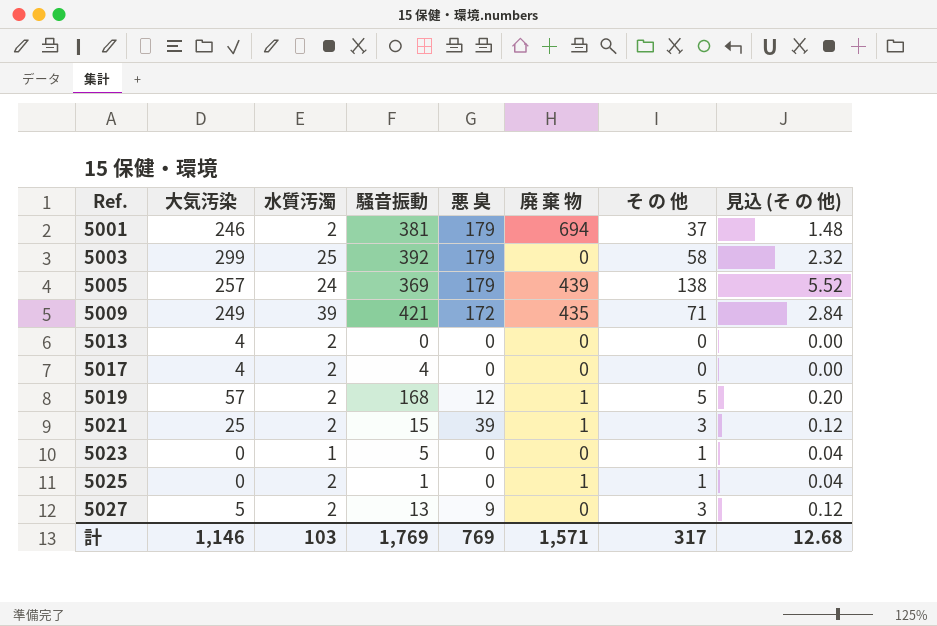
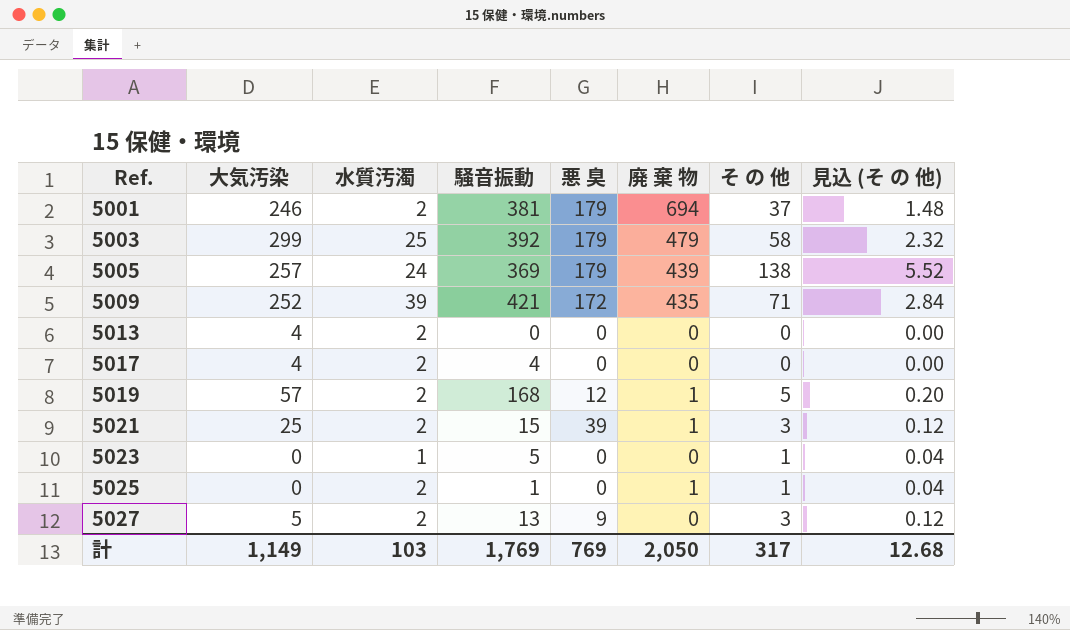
5003 | 廃 棄 物: 0 -> 479
5009 | 大気汚染: 249 -> 252
計 | 大気汚染: 1,146 -> 1,149
計 | 廃 棄 物: 1,571 -> 2,050

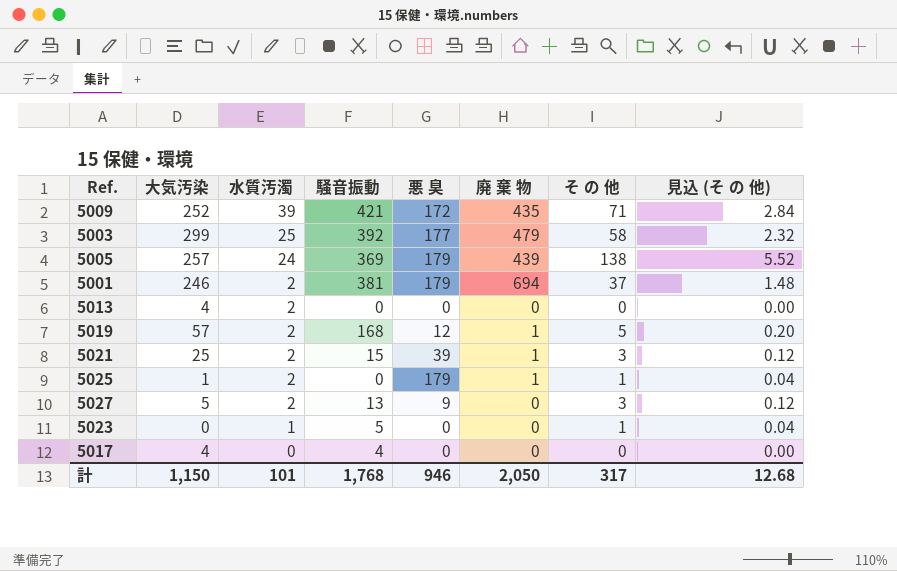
row order: Ref. ascending -> 水質汚濁 descending
5003 | 悪 臭: 179 -> 177
5025 | 大気汚染: 0 -> 1
5025 | 騒音振動: 1 -> 0
5025 | 悪 臭: 0 -> 179
5017 | 水質汚濁: 2 -> 0
計 | 大気汚染: 1,149 -> 1,150
計 | 水質汚濁: 103 -> 101
計 | 騒音振動: 1,769 -> 1,768
計 | 悪 臭: 769 -> 946

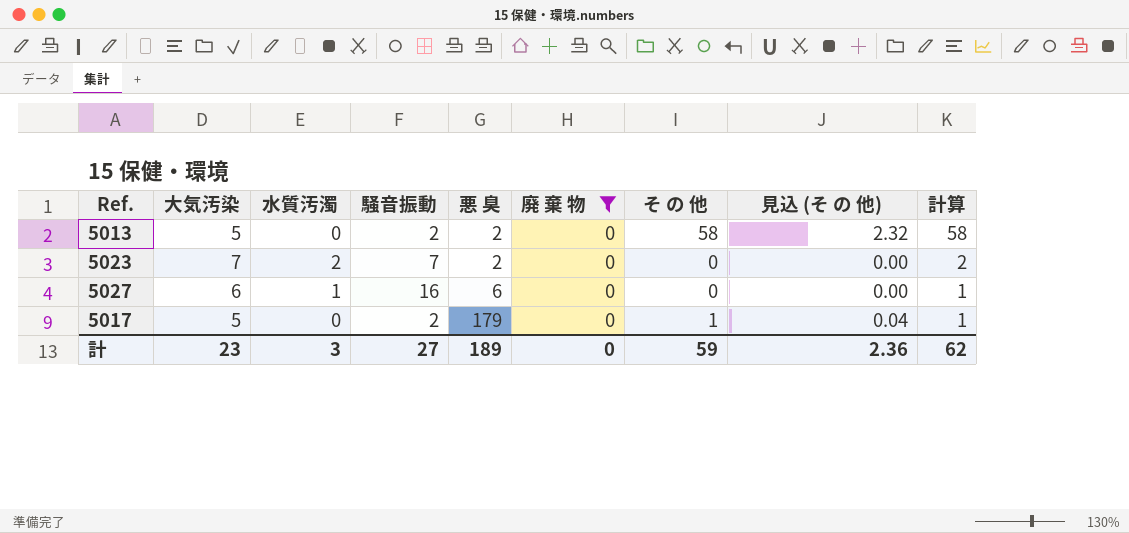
filter: none -> 廃 棄 物 = 0
row order: 水質汚濁 descending -> 悪 臭 ascending
column 計算 | formula: none -> [水質汚濁] + [そ の 他]
5013 | 大気汚染: 4 -> 5
5013 | 水質汚濁: 2 -> 0
5013 | 騒音振動: 0 -> 2
5013 | 悪 臭: 0 -> 2
5013 | そ の 他: 0 -> 58
5013 | 見込 (そ の 他): 0.00 -> 2.32
5023 | 大気汚染: 0 -> 7
5023 | 水質汚濁: 1 -> 2
5023 | 騒音振動: 5 -> 7
5023 | 悪 臭: 0 -> 2
5023 | そ の 他: 1 -> 0
5023 | 見込 (そ の 他): 0.04 -> 0.00
5027 | 大気汚染: 5 -> 6
5027 | 水質汚濁: 2 -> 1
5027 | 騒音振動: 13 -> 16
5027 | 悪 臭: 9 -> 6
5027 | そ の 他: 3 -> 0
5027 | 見込 (そ の 他): 0.12 -> 0.00
5017 | 大気汚染: 4 -> 5
5017 | 騒音振動: 4 -> 2
5017 | 悪 臭: 0 -> 179
5017 | そ の 他: 0 -> 1
5017 | 見込 (そ の 他): 0.00 -> 0.04
計 | 大気汚染: 1,150 -> 23
計 | 水質汚濁: 101 -> 3
計 | 騒音振動: 1,768 -> 27
計 | 悪 臭: 946 -> 189
計 | 廃 棄 物: 2,050 -> 0
計 | そ の 他: 317 -> 59
計 | 見込 (そ の 他): 12.68 -> 2.36

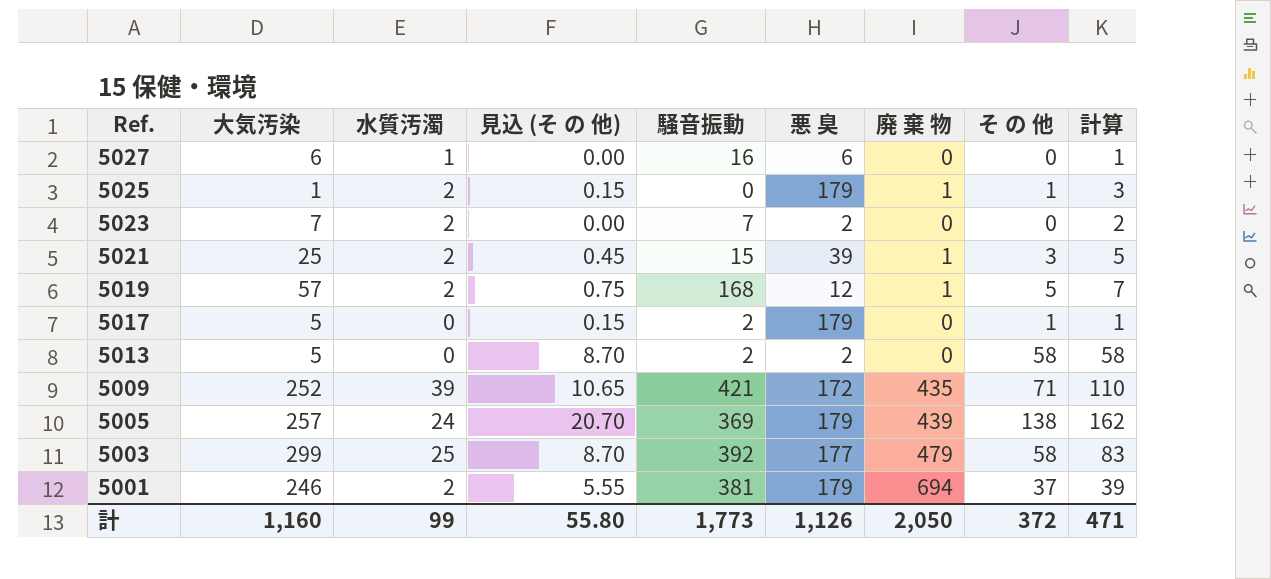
filter: 廃 棄 物 = 0 -> none
row order: 悪 臭 ascending -> Ref. descending
column 見込 (そ の 他) | formula: [そ の 他] * 0.04 -> [そ の 他] * 0.15
column 見込 (そ の 他) | position: 8 -> 4
計 | 大気汚染: 23 -> 1,160
計 | 水質汚濁: 3 -> 99
計 | 見込 (そ の 他): 2.36 -> 55.80
計 | 騒音振動: 27 -> 1,773
計 | 悪 臭: 189 -> 1,126
計 | 廃 棄 物: 0 -> 2,050
計 | そ の 他: 59 -> 372
計 | 計算: 62 -> 471

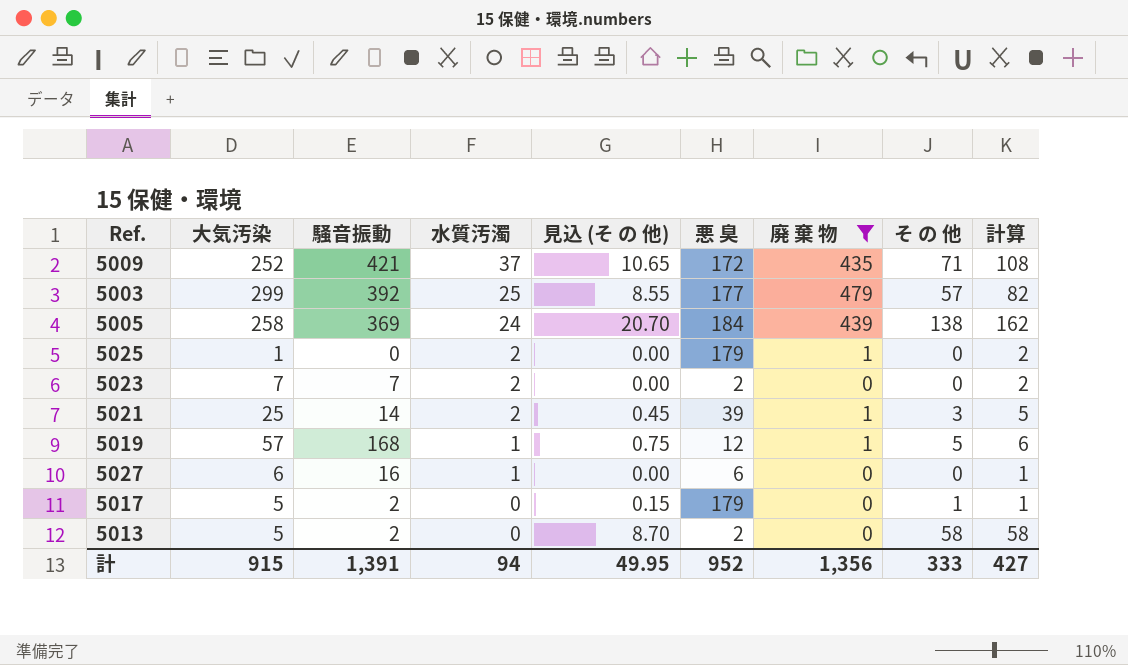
filter: none -> 廃 棄 物 != 694
row order: Ref. descending -> 水質汚濁 descending
column 騒音振動 | position: 5 -> 3
5009 | 水質汚濁: 39 -> 37
5009 | 計算: 110 -> 108
5003 | 見込 (そ の 他): 8.70 -> 8.55
5003 | そ の 他: 58 -> 57
5003 | 計算: 83 -> 82
5005 | 大気汚染: 257 -> 258
5005 | 悪 臭: 179 -> 184
5025 | 見込 (そ の 他): 0.15 -> 0.00
5025 | そ の 他: 1 -> 0
5025 | 計算: 3 -> 2
5021 | 騒音振動: 15 -> 14
5019 | 水質汚濁: 2 -> 1
5019 | 計算: 7 -> 6
計 | 大気汚染: 1,160 -> 915
計 | 騒音振動: 1,773 -> 1,391
計 | 水質汚濁: 99 -> 94
計 | 見込 (そ の 他): 55.80 -> 49.95
計 | 悪 臭: 1,126 -> 952
計 | 廃 棄 物: 2,050 -> 1,356
計 | そ の 他: 372 -> 333
計 | 計算: 471 -> 427

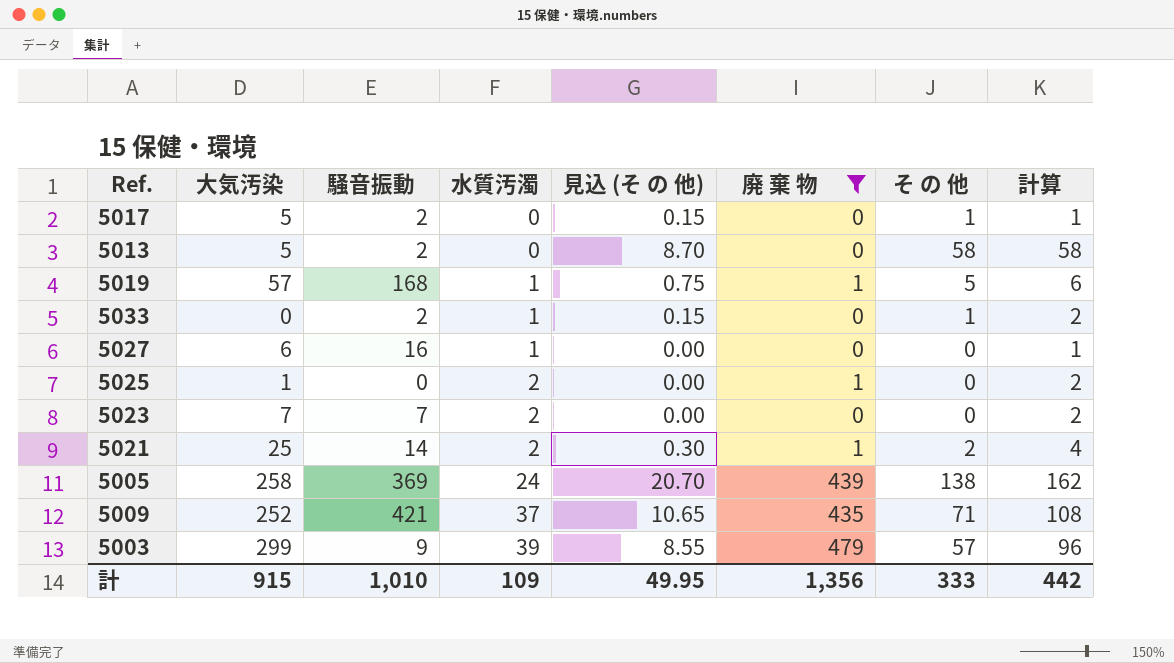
row order: 水質汚濁 descending -> 水質汚濁 ascending
column 悪 臭 | position: 6 -> none
row 5033: none -> 0 | 2 | 1 | 0.15 | 0 | 1 | 2
5021 | 見込 (そ の 他): 0.45 -> 0.30
5021 | そ の 他: 3 -> 2
5021 | 計算: 5 -> 4
5003 | 騒音振動: 392 -> 9
5003 | 水質汚濁: 25 -> 39
5003 | 計算: 82 -> 96
計 | 騒音振動: 1,391 -> 1,010
計 | 水質汚濁: 94 -> 109
計 | 計算: 427 -> 442

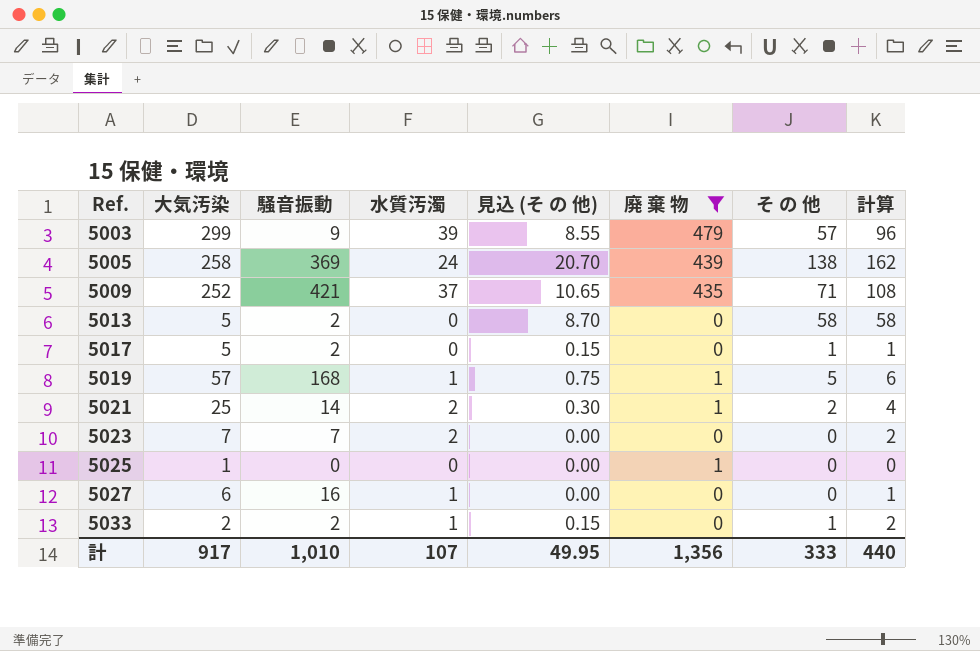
row order: 水質汚濁 ascending -> Ref. ascending
5025 | 水質汚濁: 2 -> 0
5025 | 計算: 2 -> 0
5033 | 大気汚染: 0 -> 2
計 | 大気汚染: 915 -> 917
計 | 水質汚濁: 109 -> 107
計 | 計算: 442 -> 440

